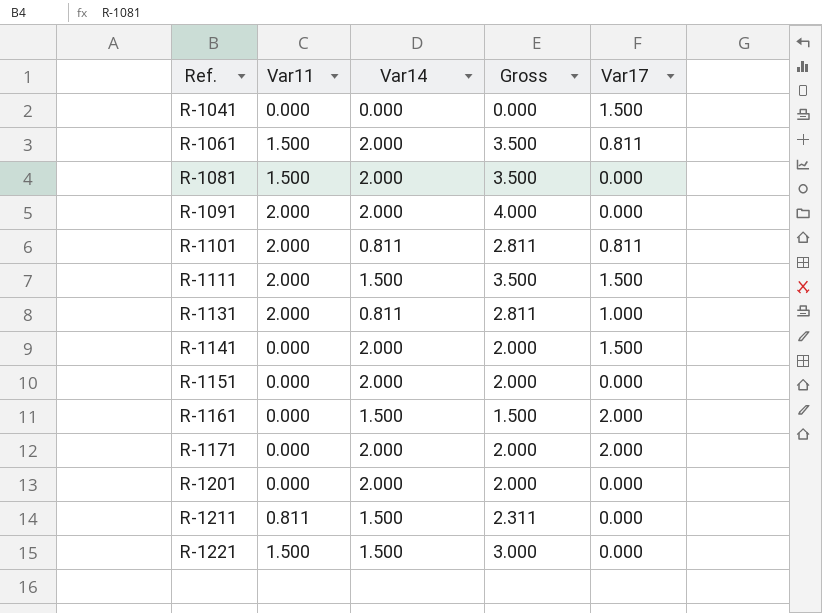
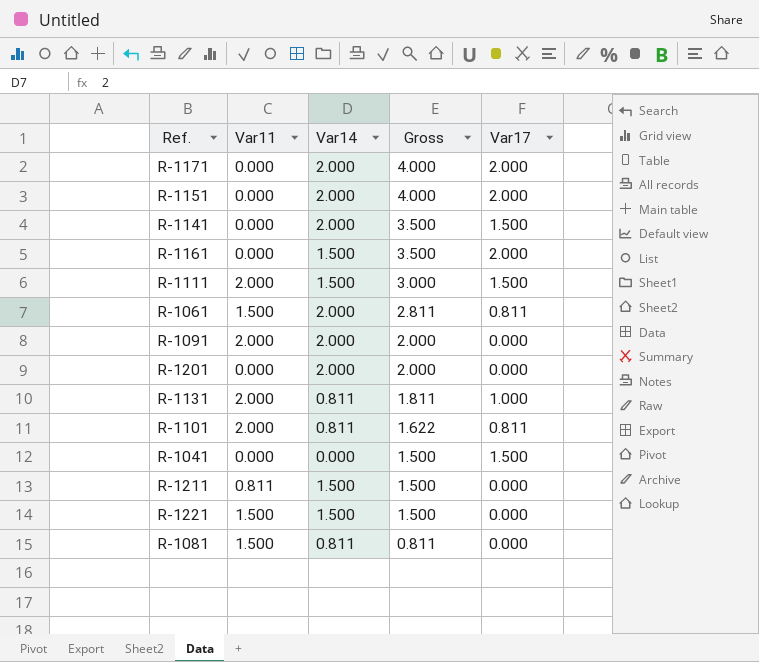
row order: Ref. ascending -> Gross descending
column Gross | formula: [Var11] + [Var14] -> [Var14] + [Var17]
R-1151 | Var17: 0.000 -> 2.000
R-1081 | Var14: 2.000 -> 0.811

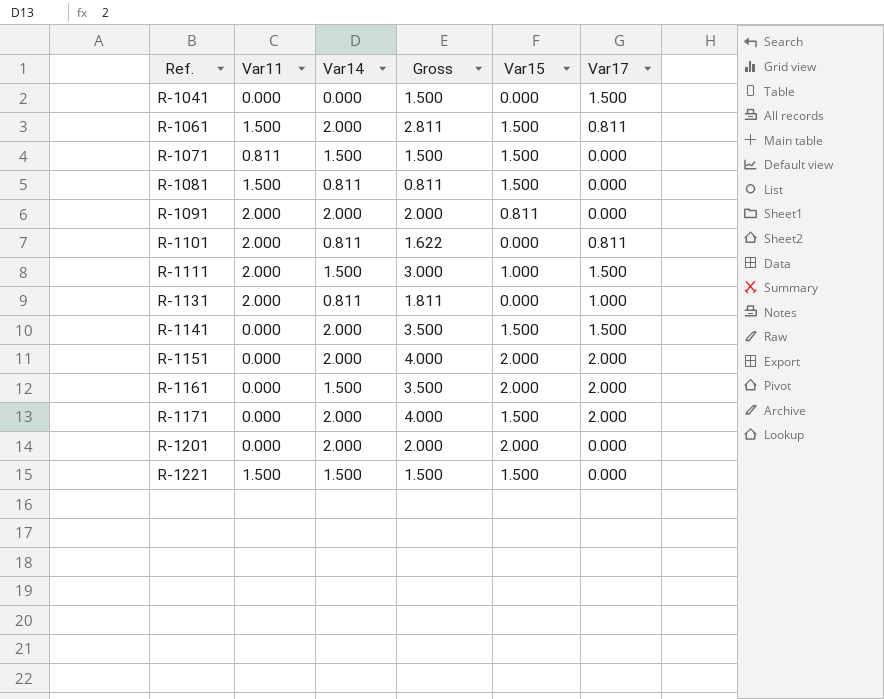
row order: Gross descending -> Ref. ascending
column Var15 | position: none -> 5
row R-1211: 0.811 | 1.500 | 1.500 | 0.000 -> none
row R-1071: none -> 0.811 | 1.500 | 1.500 | 1.500 | 0.000

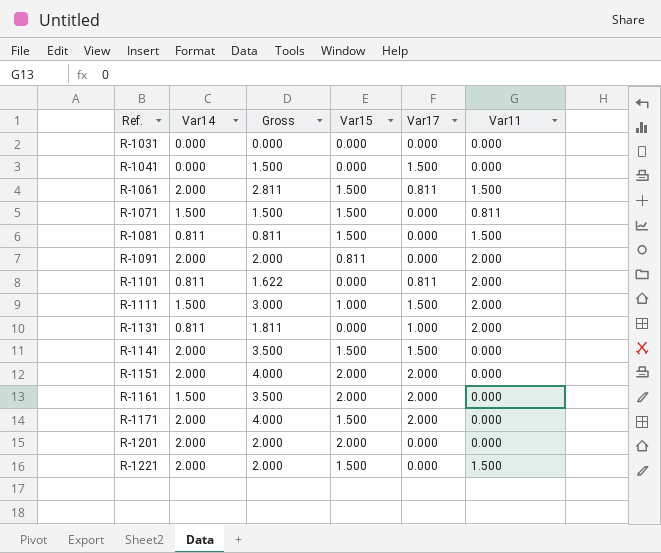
column Var11 | position: 2 -> 6
row R-1031: none -> 0.000 | 0.000 | 0.000 | 0.000 | 0.000
R-1221 | Var14: 1.500 -> 2.000
R-1221 | Gross: 1.500 -> 2.000

